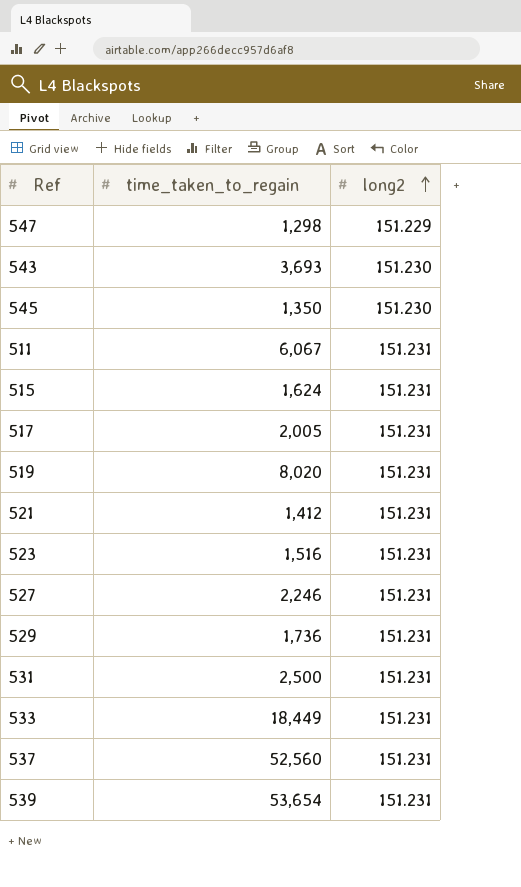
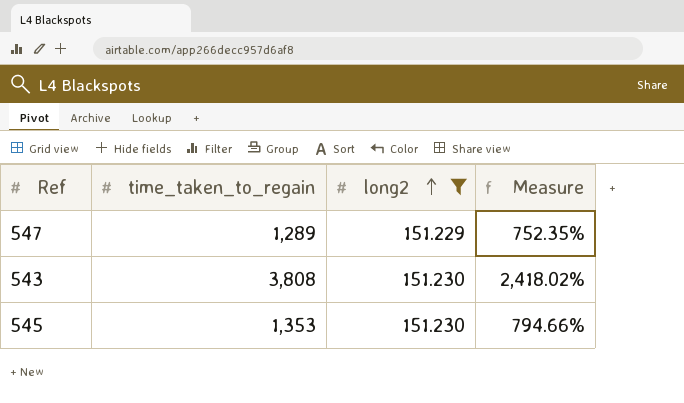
filter: none -> long2 != 151.231
column Measure | formula: none -> ([time_taken_to_regain] - [long2]) / [long2]
547 | time_taken_to_regain: 1,298 -> 1,289
543 | time_taken_to_regain: 3,693 -> 3,808
545 | time_taken_to_regain: 1,350 -> 1,353

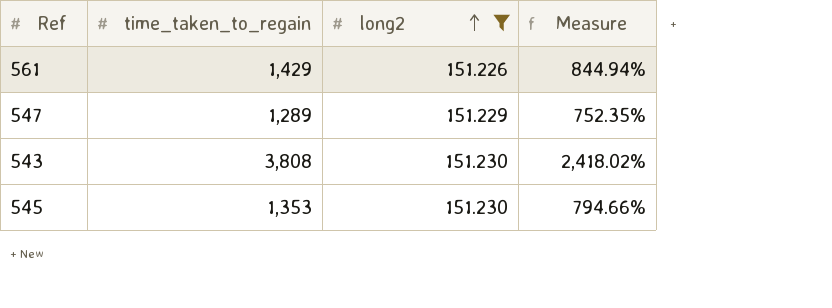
row 561: none -> 1,429 | 151.226 | 844.94%

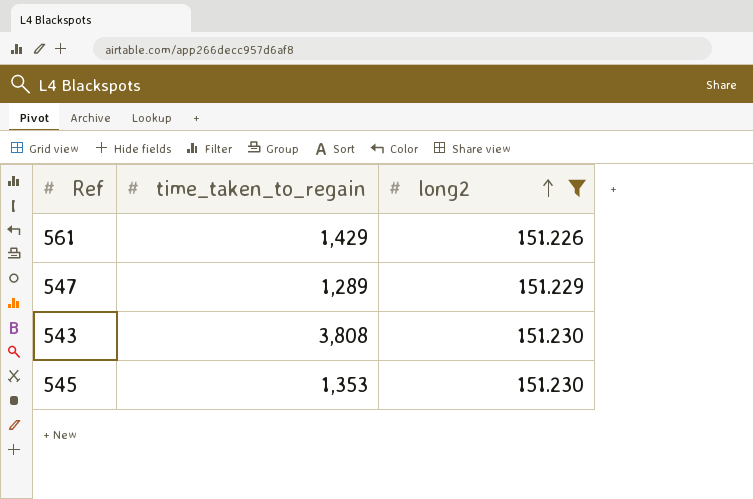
column Measure | formula: ([time_taken_to_regain] - [long2]) / [long2] -> none

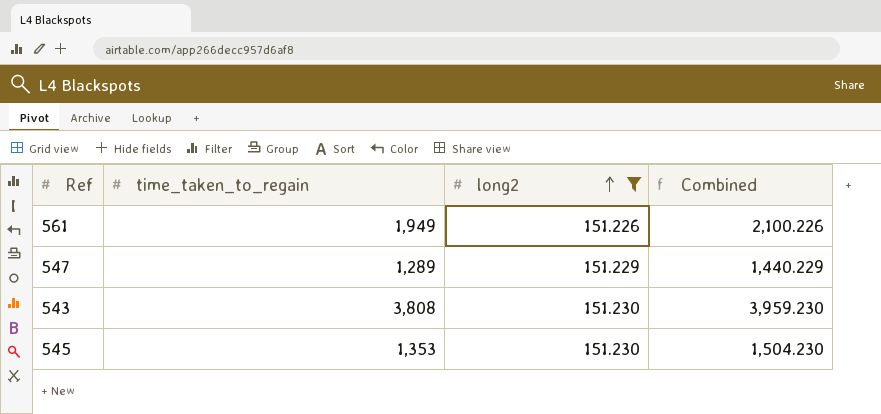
column Combined | formula: none -> [time_taken_to_regain] + [long2]
561 | time_taken_to_regain: 1,429 -> 1,949

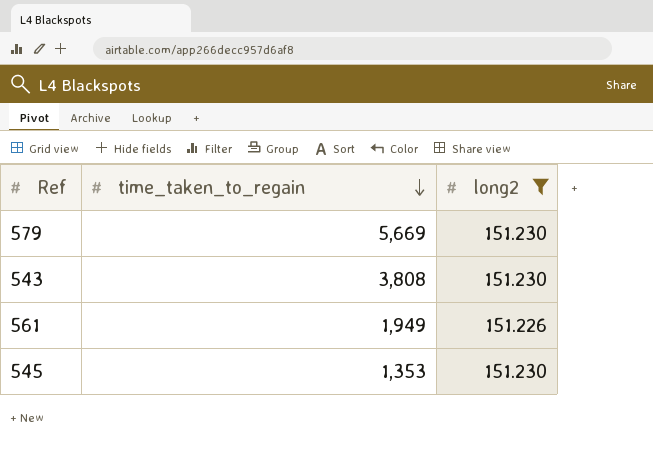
row order: long2 ascending -> time_taken_to_regain descending
column Combined | formula: [time_taken_to_regain] + [long2] -> none
row 547: 1,289 | 151.229 | 1,440.229 -> none
row 579: none -> 5,669 | 151.230

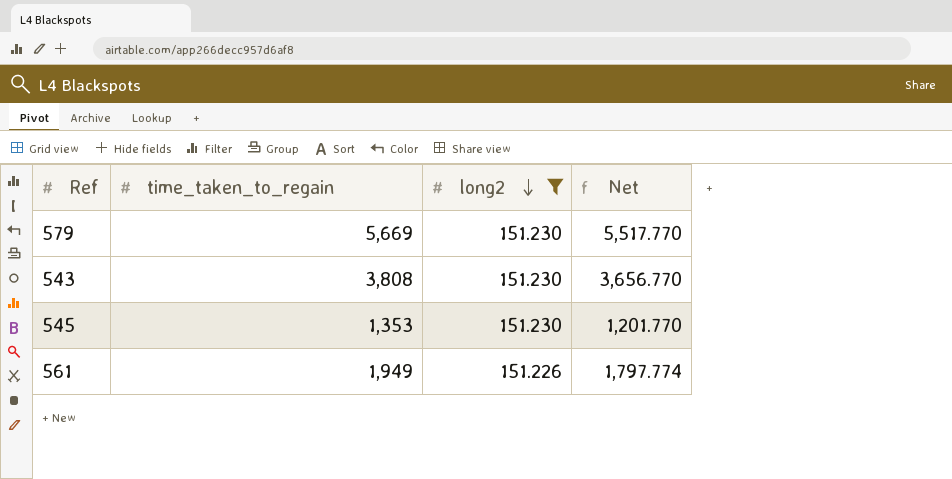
row order: time_taken_to_regain descending -> long2 descending
column Net | formula: none -> [time_taken_to_regain] - [long2]

